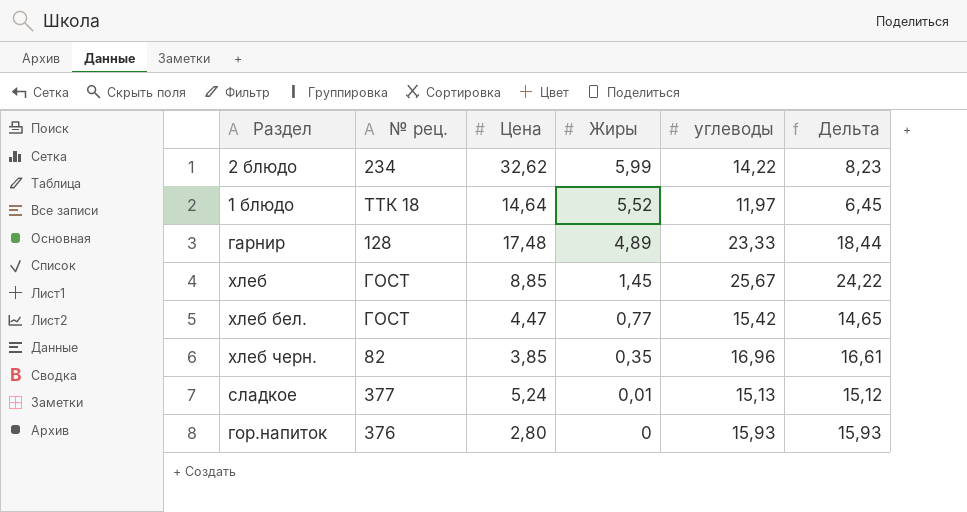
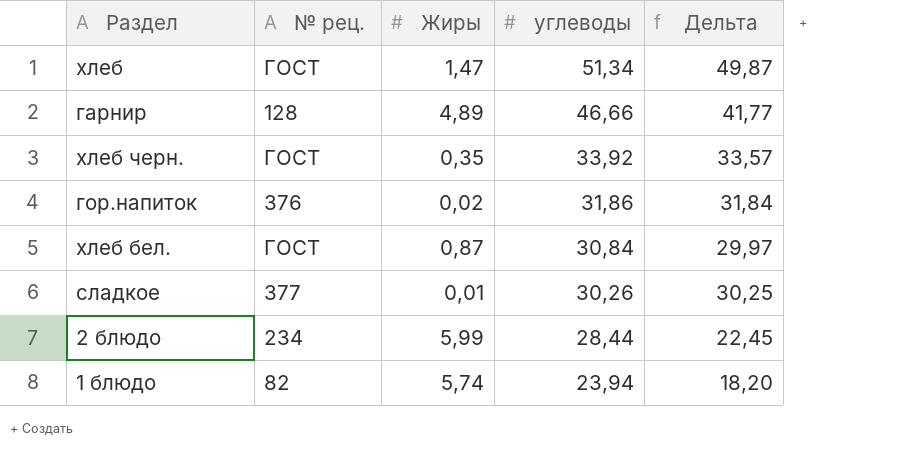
row order: Жиры descending -> углеводы descending
column Цена | position: 3 -> none
хлеб | Жиры: 1,45 -> 1,47
хлеб | углеводы: 25,67 -> 51,34
хлеб | Дельта: 24,22 -> 49,87
гарнир | углеводы: 23,33 -> 46,66
гарнир | Дельта: 18,44 -> 41,77
хлеб черн. | № рец.: 82 -> ГОСТ
хлеб черн. | углеводы: 16,96 -> 33,92
хлеб черн. | Дельта: 16,61 -> 33,57
гор.напиток | Жиры: 0 -> 0,02
гор.напиток | углеводы: 15,93 -> 31,86
гор.напиток | Дельта: 15,93 -> 31,84
хлеб бел. | Жиры: 0,77 -> 0,87
хлеб бел. | углеводы: 15,42 -> 30,84
хлеб бел. | Дельта: 14,65 -> 29,97
сладкое | углеводы: 15,13 -> 30,26
сладкое | Дельта: 15,12 -> 30,25
2 блюдо | углеводы: 14,22 -> 28,44
2 блюдо | Дельта: 8,23 -> 22,45
1 блюдо | № рец.: ТТК 18 -> 82
1 блюдо | Жиры: 5,52 -> 5,74
1 блюдо | углеводы: 11,97 -> 23,94
1 блюдо | Дельта: 6,45 -> 18,20

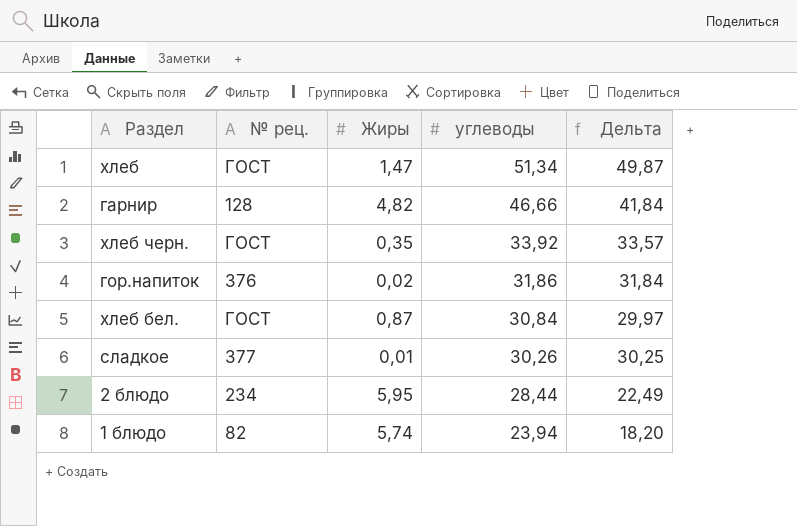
гарнир | Жиры: 4,89 -> 4,82
гарнир | Дельта: 41,77 -> 41,84
2 блюдо | Жиры: 5,99 -> 5,95
2 блюдо | Дельта: 22,45 -> 22,49

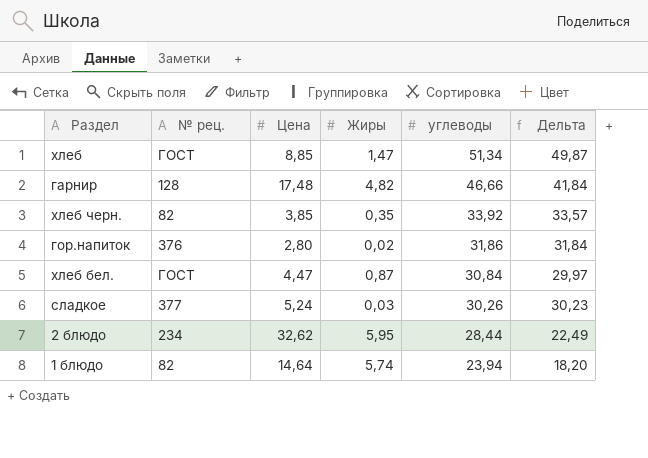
column Цена | position: none -> 3
хлеб черн. | № рец.: ГОСТ -> 82
сладкое | Жиры: 0,01 -> 0,03
сладкое | Дельта: 30,25 -> 30,23

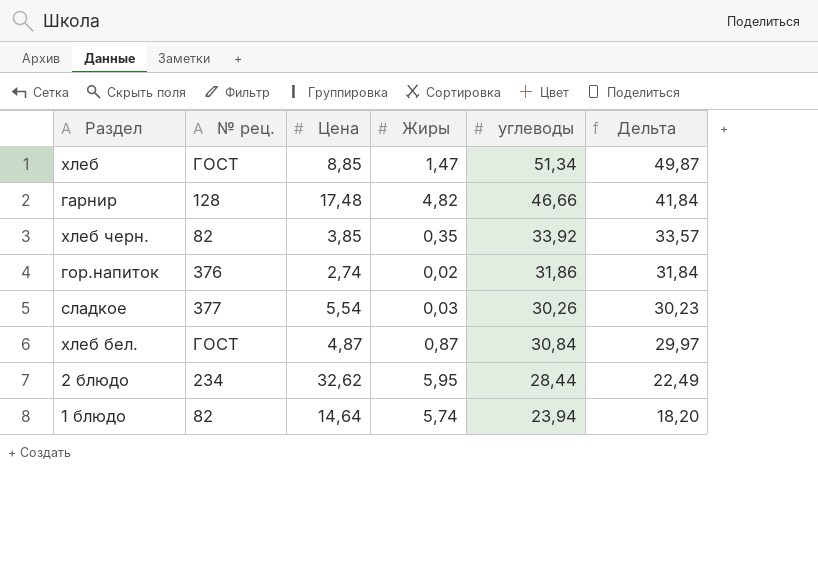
row order: углеводы descending -> Дельта descending
гор.напиток | Цена: 2,80 -> 2,74
сладкое | Цена: 5,24 -> 5,54
хлеб бел. | Цена: 4,47 -> 4,87

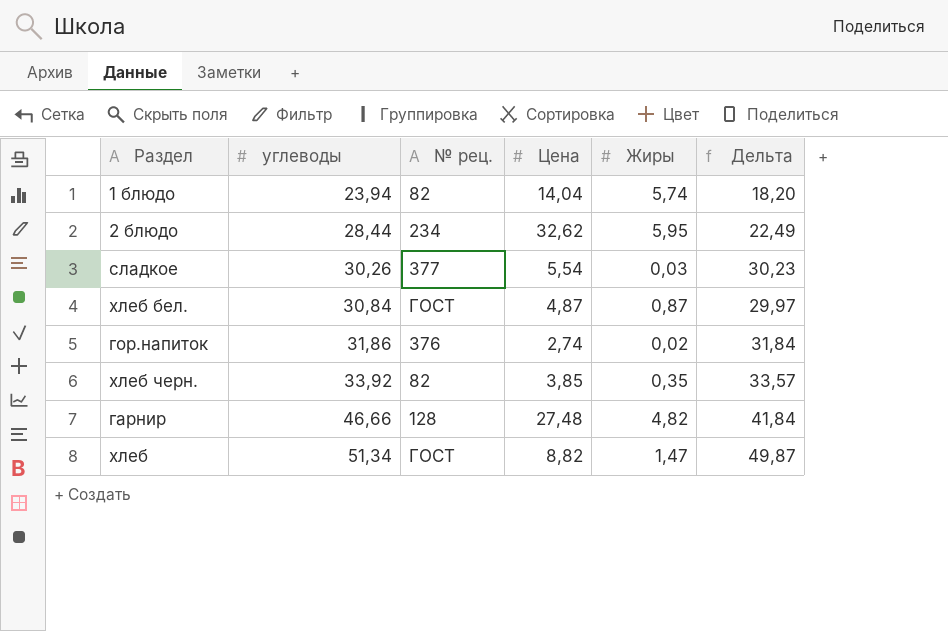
row order: Дельта descending -> углеводы ascending
column углеводы | position: 5 -> 2
1 блюдо | Цена: 14,64 -> 14,04
гарнир | Цена: 17,48 -> 27,48
хлеб | Цена: 8,85 -> 8,82

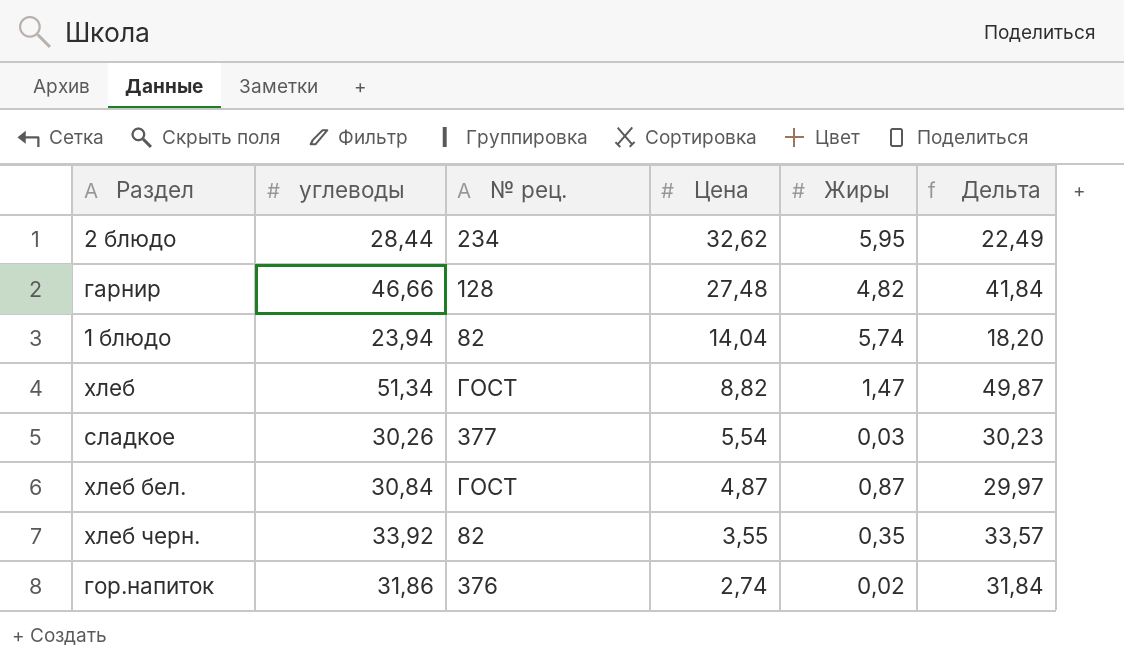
row order: углеводы ascending -> Цена descending
хлеб черн. | Цена: 3,85 -> 3,55

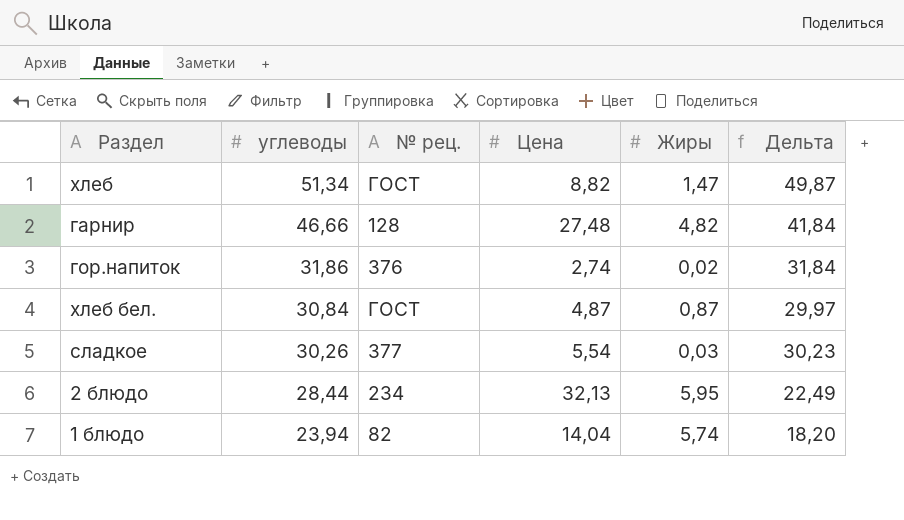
row order: Цена descending -> углеводы descending
row хлеб черн.: 33,92 | 82 | 3,55 | 0,35 | 33,57 -> none
2 блюдо | Цена: 32,62 -> 32,13

